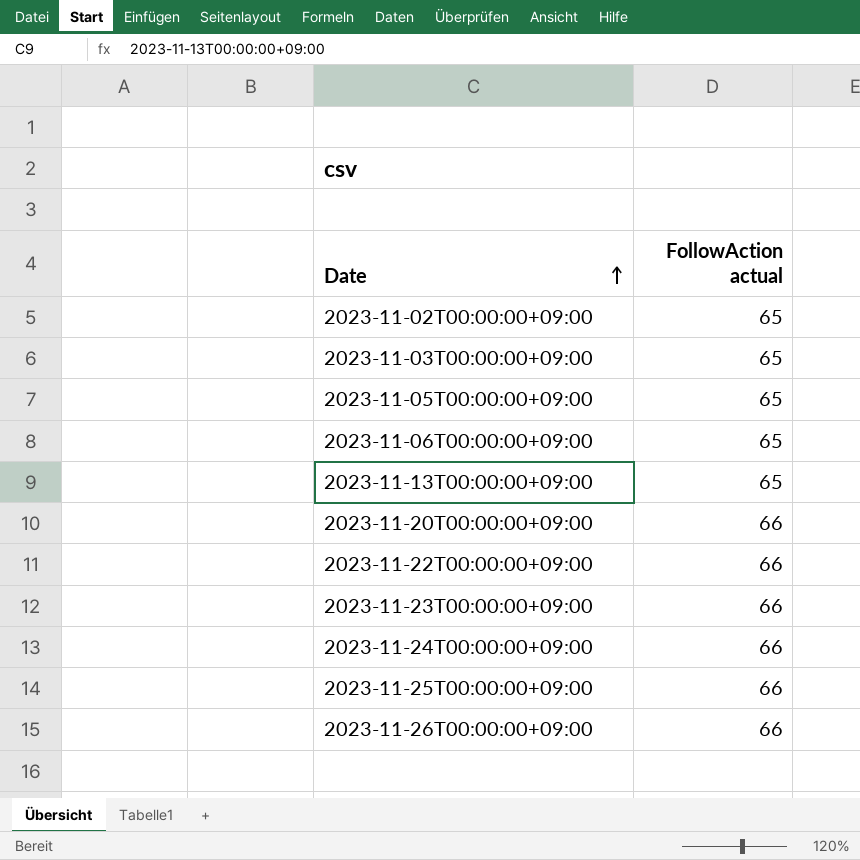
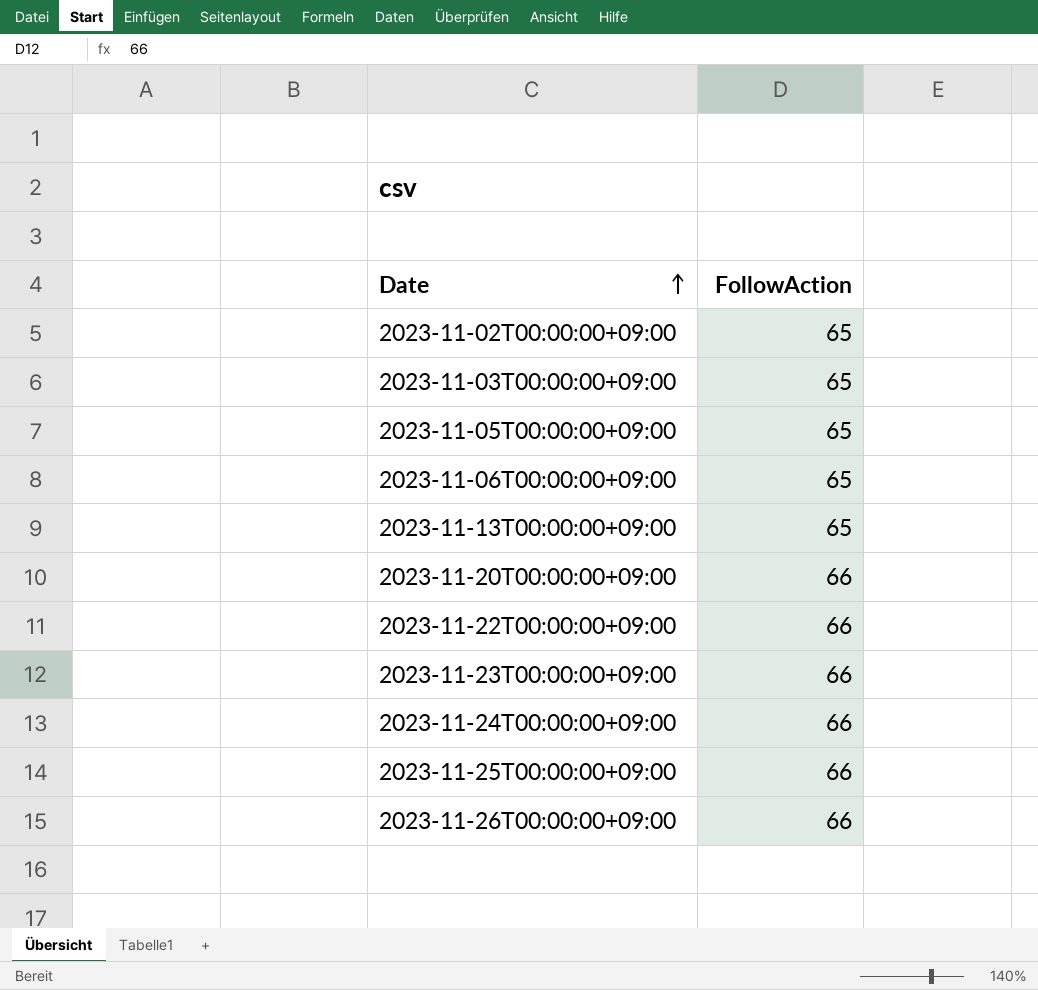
column name: FollowAction actual -> FollowAction

